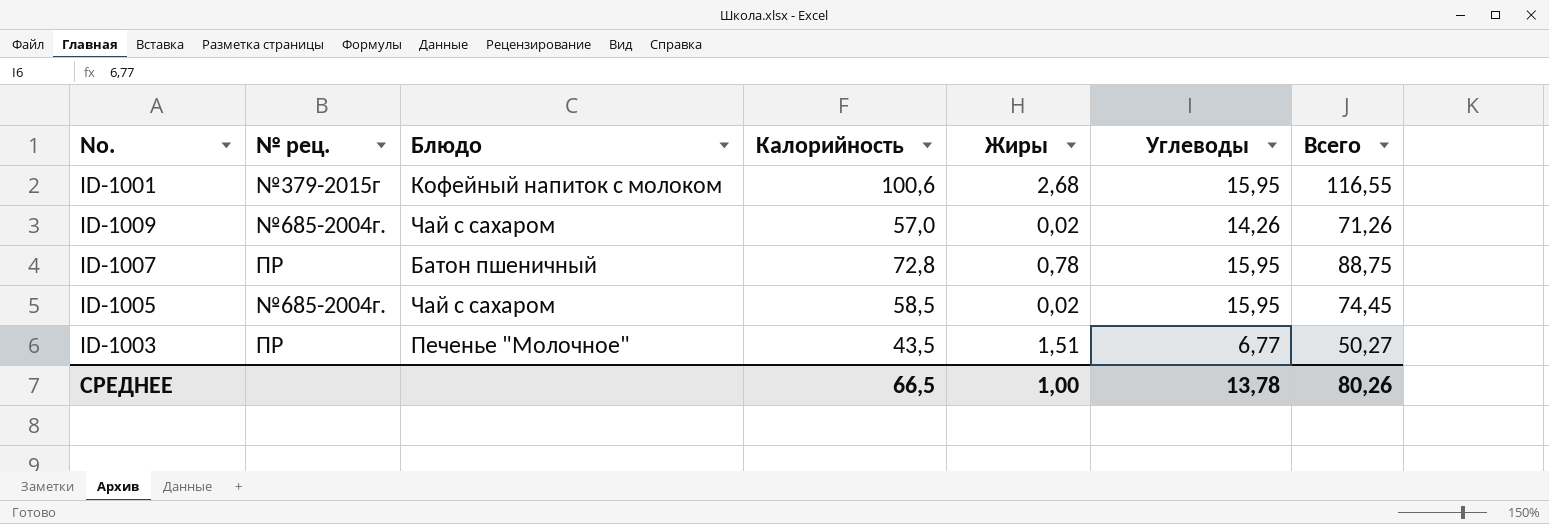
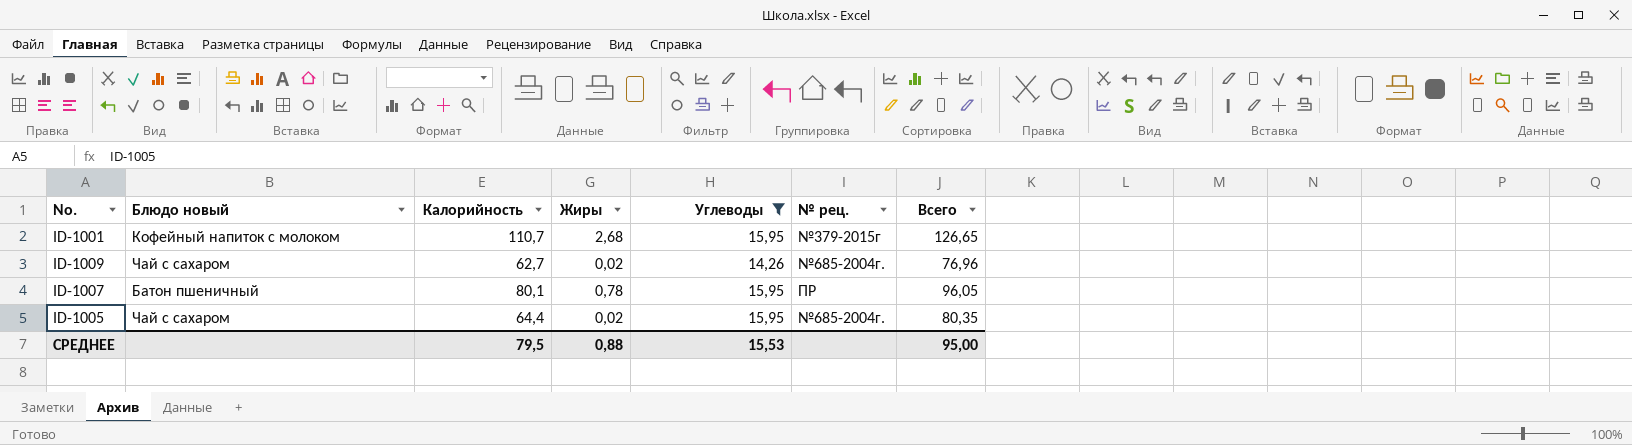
filter: none -> Углеводы != 6,77
column name: Блюдо -> Блюдо новый
column № рец. | position: 2 -> 6
ID-1001 | Калорийность: 100,6 -> 110,7
ID-1001 | Всего: 116,55 -> 126,65
ID-1009 | Калорийность: 57,0 -> 62,7
ID-1009 | Всего: 71,26 -> 76,96
ID-1007 | Калорийность: 72,8 -> 80,1
ID-1007 | Всего: 88,75 -> 96,05
ID-1005 | Калорийность: 58,5 -> 64,4
ID-1005 | Всего: 74,45 -> 80,35
СРЕДНЕЕ | Калорийность: 66,5 -> 79,5
СРЕДНЕЕ | Жиры: 1,00 -> 0,88
СРЕДНЕЕ | Углеводы: 13,78 -> 15,53
СРЕДНЕЕ | Всего: 80,26 -> 95,00

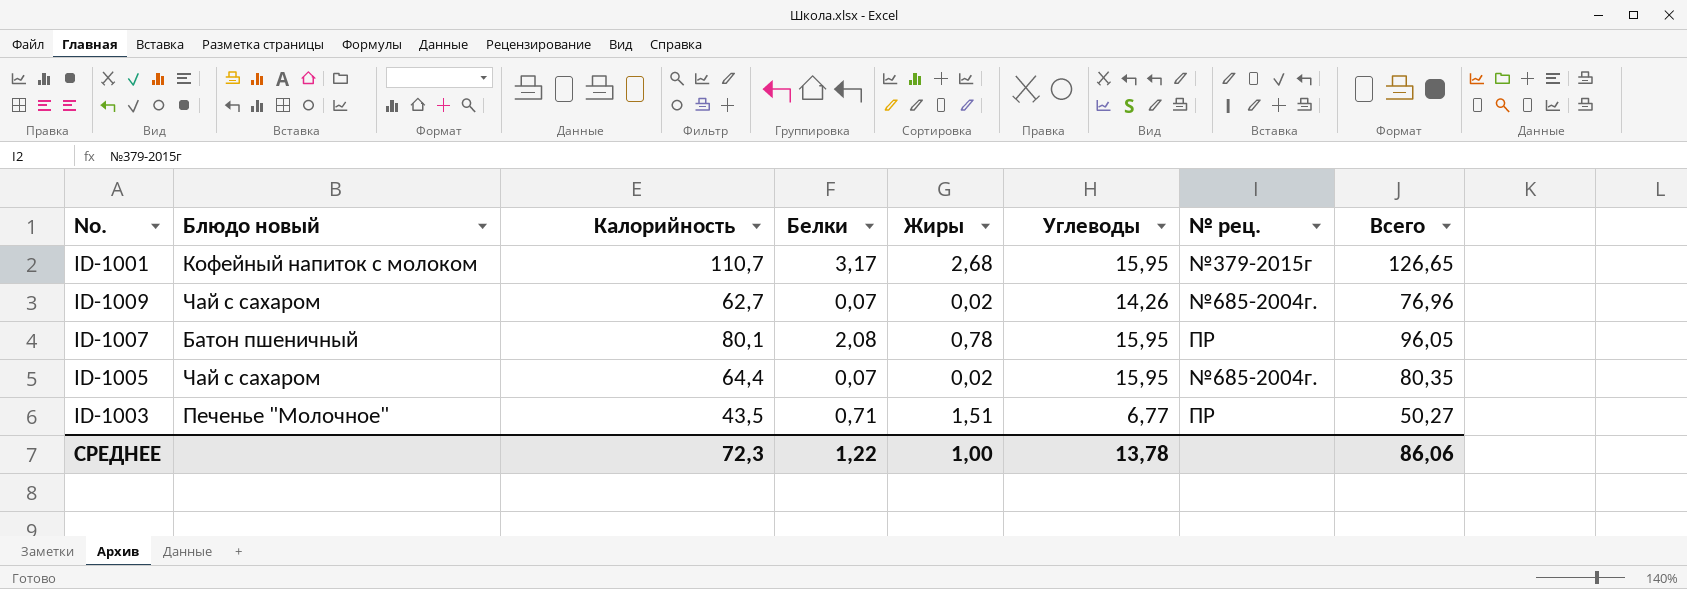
filter: Углеводы != 6,77 -> none
column Белки | position: none -> 4
СРЕДНЕЕ | Калорийность: 79,5 -> 72,3
СРЕДНЕЕ | Жиры: 0,88 -> 1,00
СРЕДНЕЕ | Углеводы: 15,53 -> 13,78
СРЕДНЕЕ | Всего: 95,00 -> 86,06

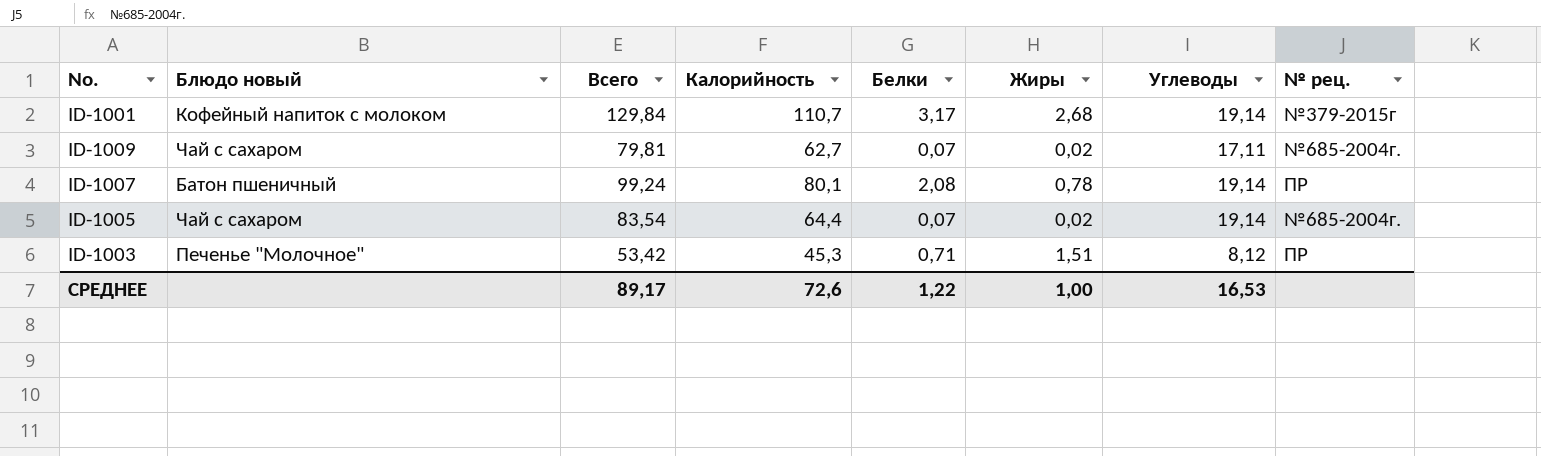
column Всего | position: 8 -> 3
ID-1001 | Всего: 126,65 -> 129,84
ID-1001 | Углеводы: 15,95 -> 19,14
ID-1009 | Всего: 76,96 -> 79,81
ID-1009 | Углеводы: 14,26 -> 17,11
ID-1007 | Всего: 96,05 -> 99,24
ID-1007 | Углеводы: 15,95 -> 19,14
ID-1005 | Всего: 80,35 -> 83,54
ID-1005 | Углеводы: 15,95 -> 19,14
ID-1003 | Всего: 50,27 -> 53,42
ID-1003 | Калорийность: 43,5 -> 45,3
ID-1003 | Углеводы: 6,77 -> 8,12
СРЕДНЕЕ | Всего: 86,06 -> 89,17
СРЕДНЕЕ | Калорийность: 72,3 -> 72,6
СРЕДНЕЕ | Углеводы: 13,78 -> 16,53

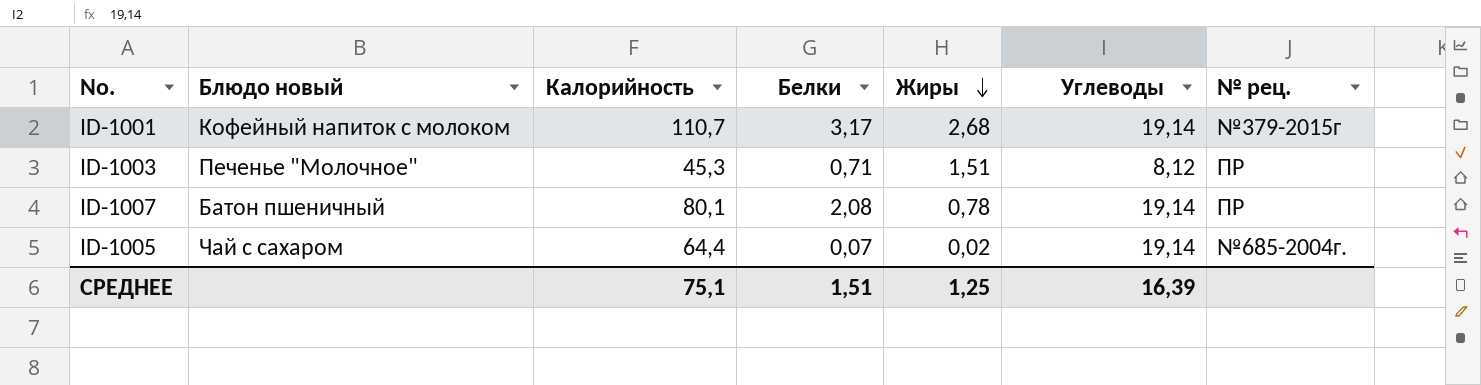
row order: none -> Жиры descending
column Всего | formula: [Калорийность] + [Углеводы] -> none
row ID-1009: Чай с сахаром | 79,81 | 62,7 | 0,07 | 0,02 | 17,11 | №685-2004г. -> none
СРЕДНЕЕ | Калорийность: 72,6 -> 75,1
СРЕДНЕЕ | Белки: 1,22 -> 1,51
СРЕДНЕЕ | Жиры: 1,00 -> 1,25
СРЕДНЕЕ | Углеводы: 16,53 -> 16,39

